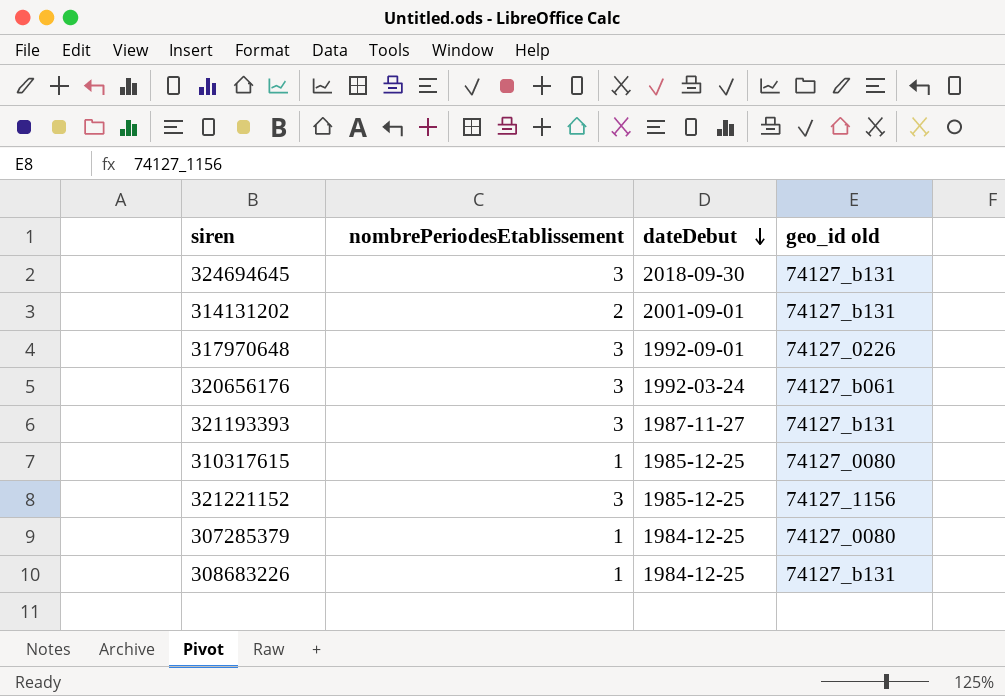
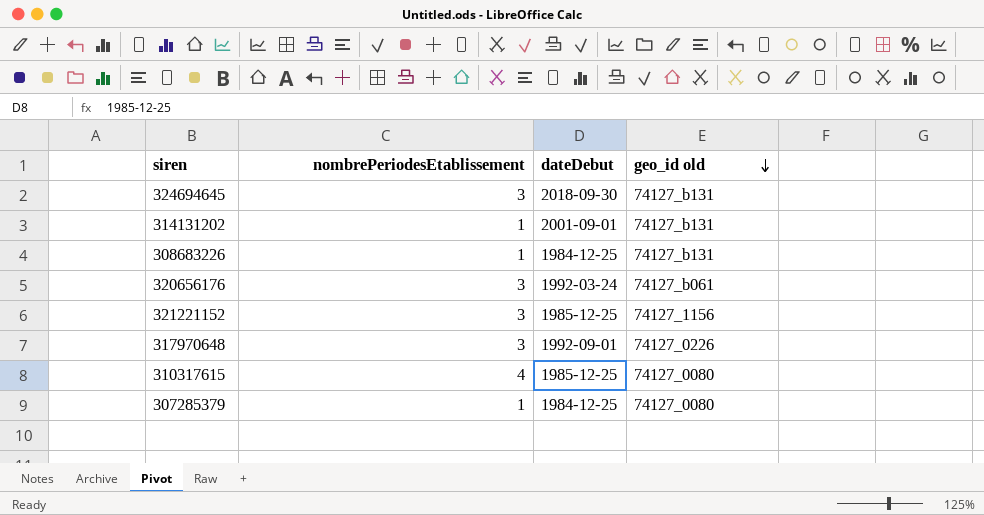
row order: dateDebut descending -> geo_id old descending
row 321193393: 3 | 1987-11-27 | 74127_b131 -> none
314131202 | nombrePeriodesEtablissement: 2 -> 1
310317615 | nombrePeriodesEtablissement: 1 -> 4

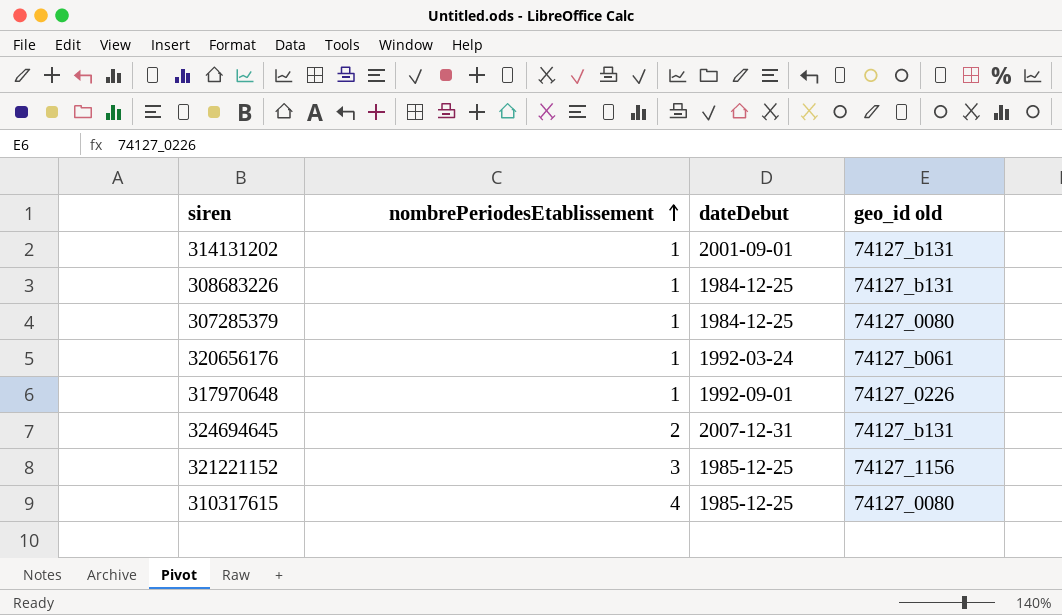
row order: geo_id old descending -> nombrePeriodesEtablissement ascending
320656176 | nombrePeriodesEtablissement: 3 -> 1
317970648 | nombrePeriodesEtablissement: 3 -> 1
324694645 | nombrePeriodesEtablissement: 3 -> 2
324694645 | dateDebut: 2018-09-30 -> 2007-12-31

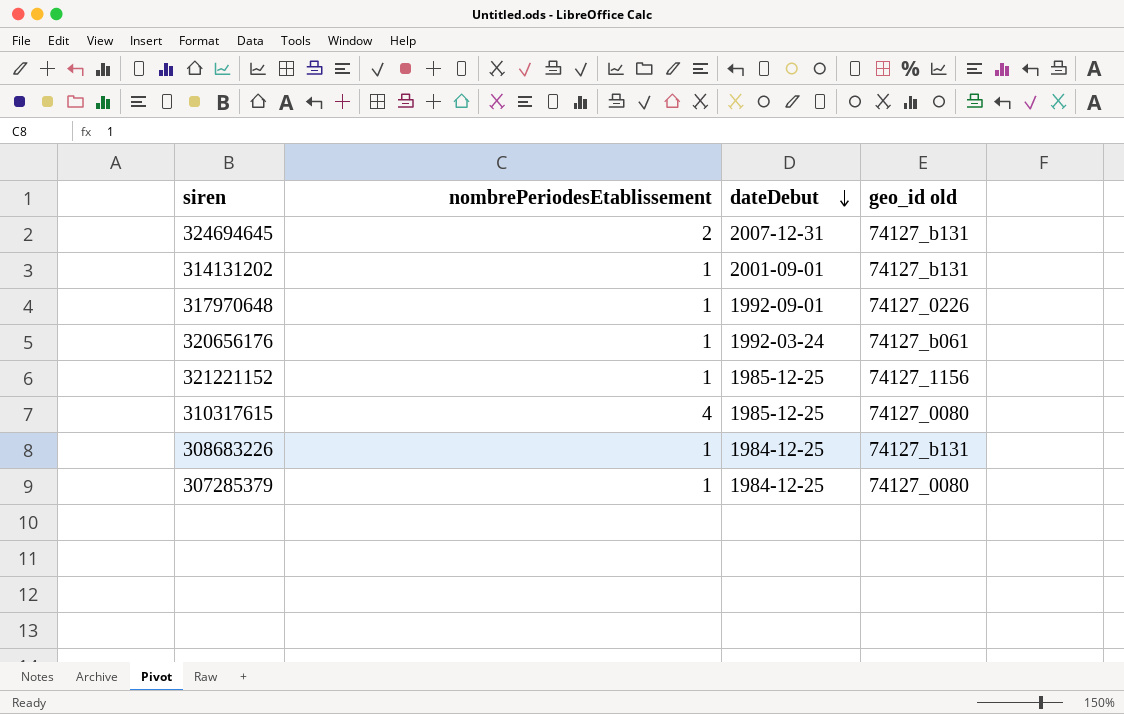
row order: nombrePeriodesEtablissement ascending -> dateDebut descending
321221152 | nombrePeriodesEtablissement: 3 -> 1

